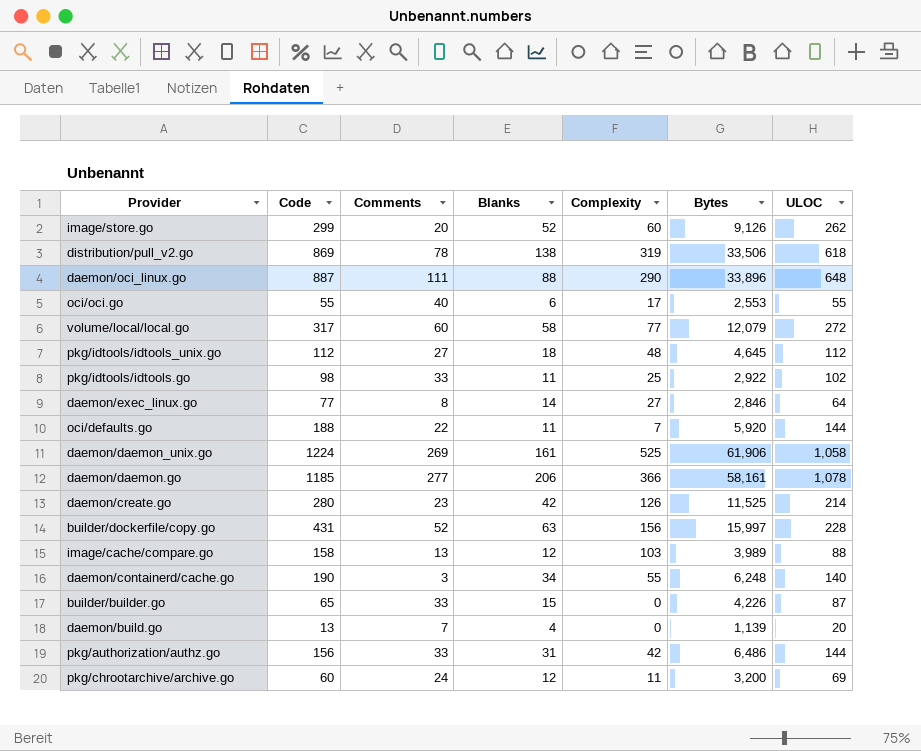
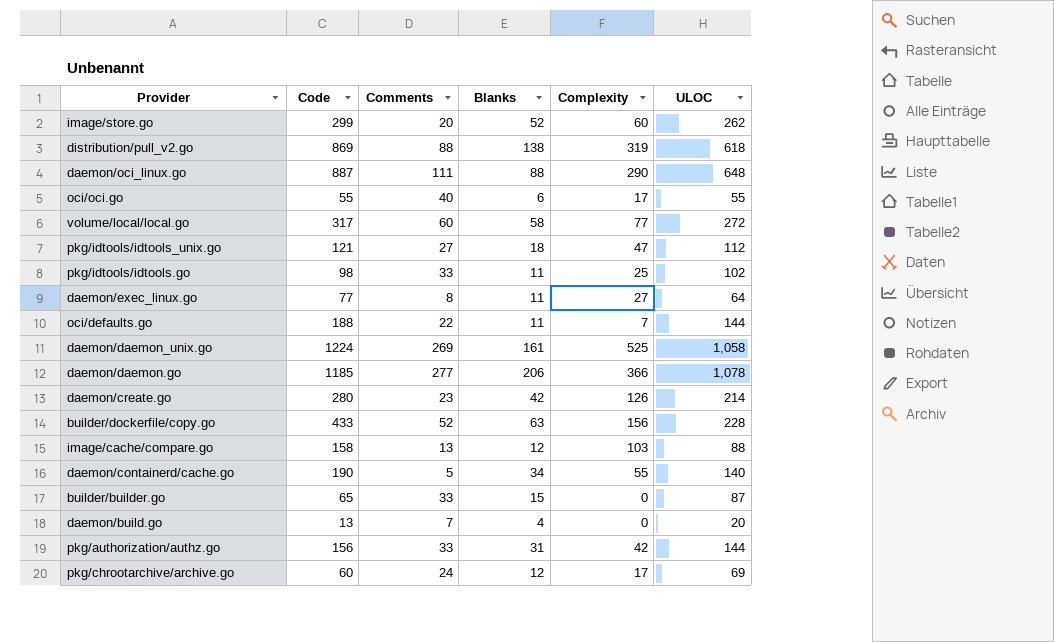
column Bytes | position: 6 -> none
distribution/pull_v2.go | Comments: 78 -> 88
pkg/idtools/idtools_unix.go | Code: 112 -> 121
pkg/idtools/idtools_unix.go | Complexity: 48 -> 47
daemon/exec_linux.go | Blanks: 14 -> 11
builder/dockerfile/copy.go | Code: 431 -> 433
daemon/containerd/cache.go | Comments: 3 -> 5
pkg/chrootarchive/archive.go | Complexity: 11 -> 17

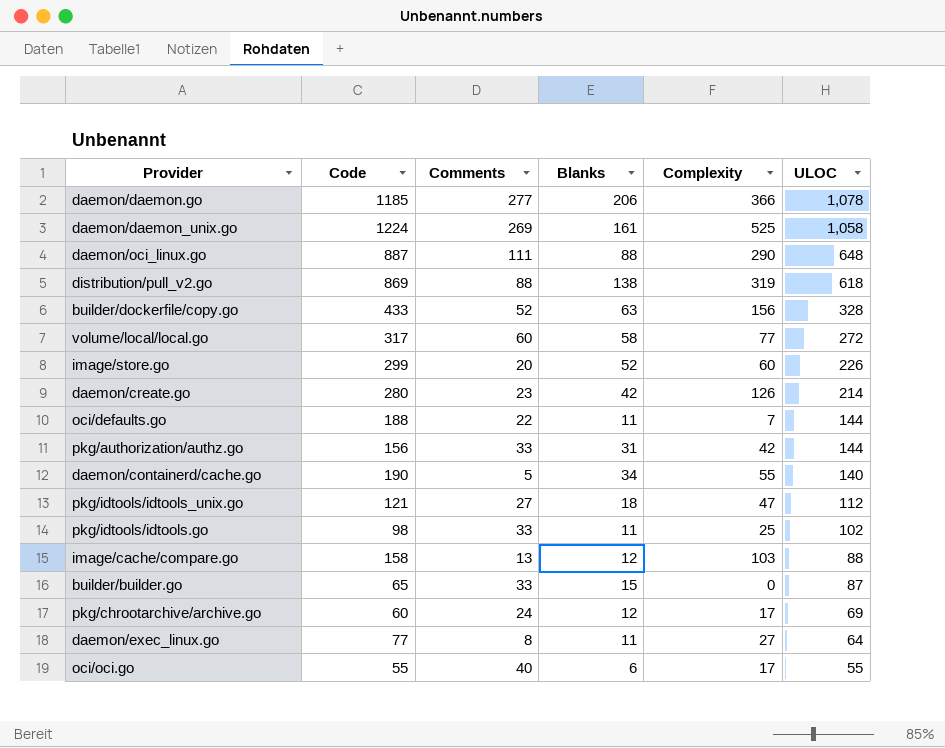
row order: none -> ULOC descending
row daemon/build.go: 13 | 7 | 4 | 0 | 20 -> none
builder/dockerfile/copy.go | ULOC: 228 -> 328
image/store.go | ULOC: 262 -> 226

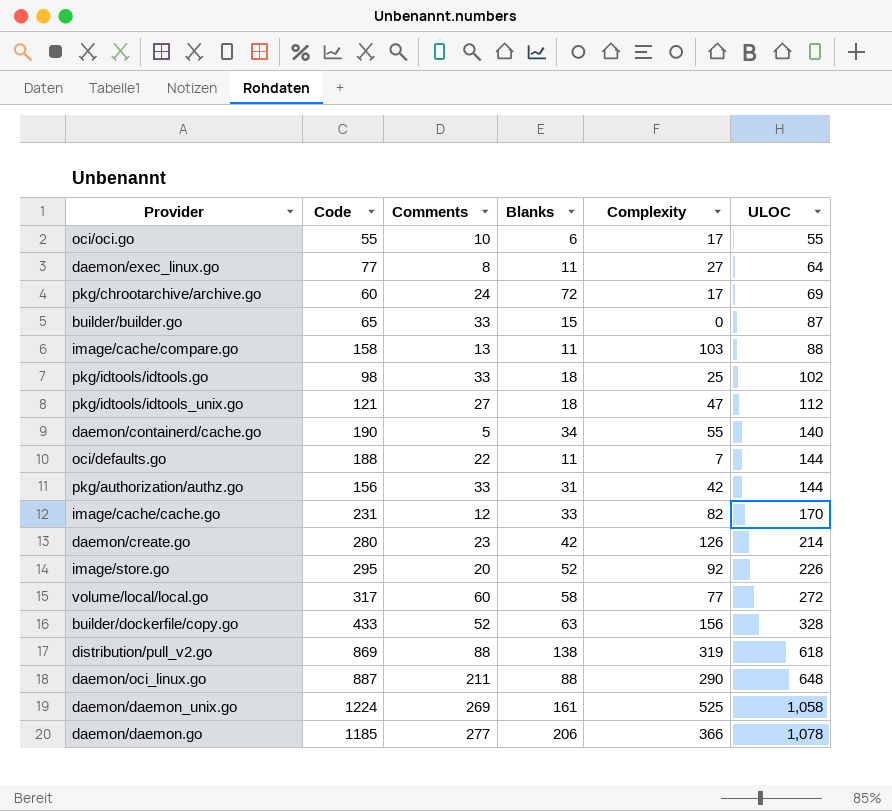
row order: ULOC descending -> ULOC ascending
oci/oci.go | Comments: 40 -> 10
pkg/chrootarchive/archive.go | Blanks: 12 -> 72
image/cache/compare.go | Blanks: 12 -> 11
pkg/idtools/idtools.go | Blanks: 11 -> 18
row image/cache/cache.go: none -> 231 | 12 | 33 | 82 | 170
image/store.go | Code: 299 -> 295
image/store.go | Complexity: 60 -> 92
daemon/oci_linux.go | Comments: 111 -> 211

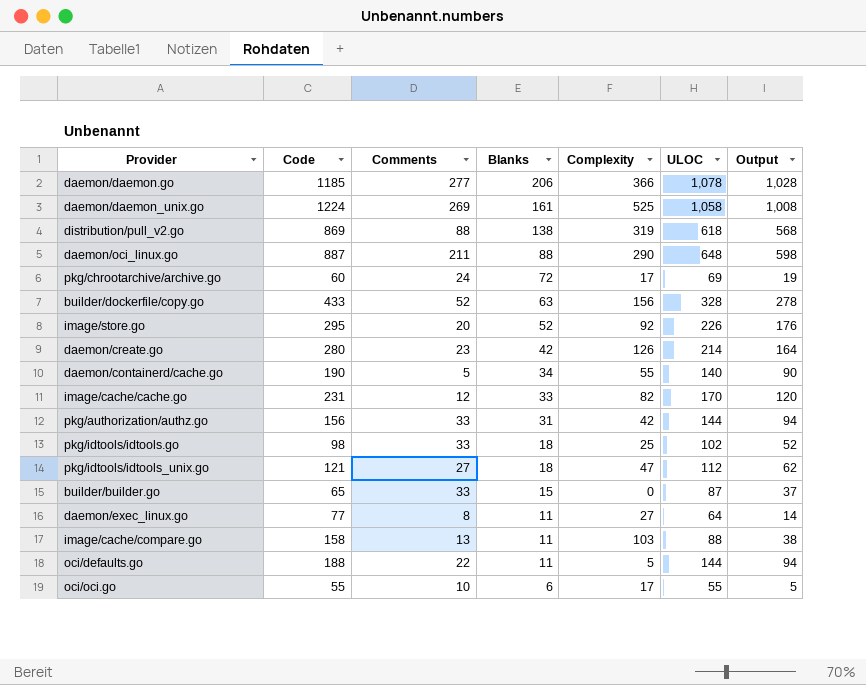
row order: ULOC ascending -> Blanks descending
column Output | formula: none -> [ULOC] - 50
row volume/local/local.go: 317 | 60 | 58 | 77 | 272 -> none
oci/defaults.go | Complexity: 7 -> 5

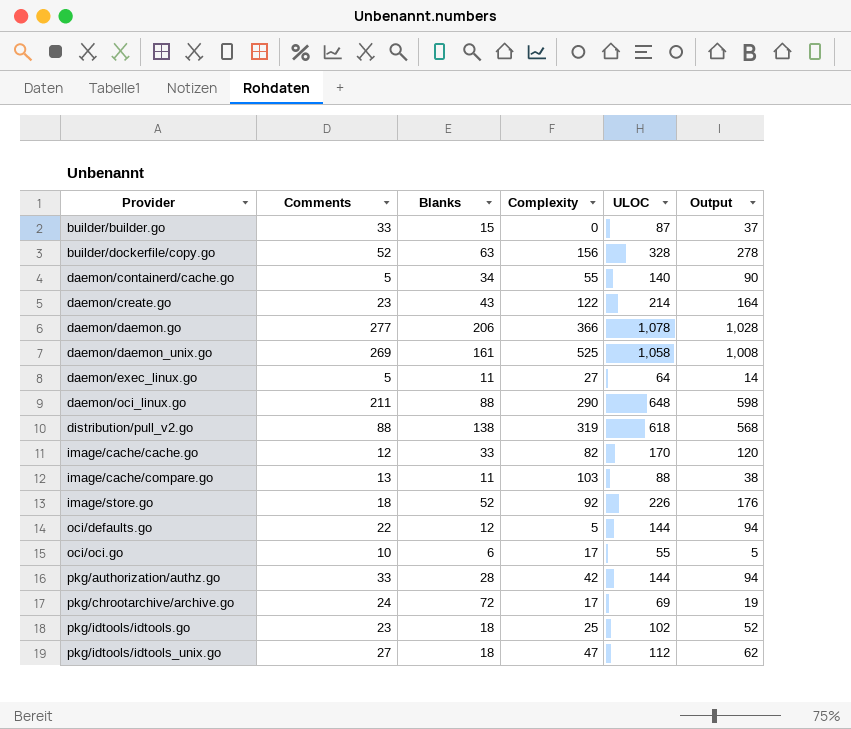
row order: Blanks descending -> Provider ascending
column Code | position: 2 -> none
daemon/create.go | Blanks: 42 -> 43
daemon/create.go | Complexity: 126 -> 122
daemon/exec_linux.go | Comments: 8 -> 5
image/store.go | Comments: 20 -> 18
oci/defaults.go | Blanks: 11 -> 12
pkg/authorization/authz.go | Blanks: 31 -> 28
pkg/idtools/idtools.go | Comments: 33 -> 23

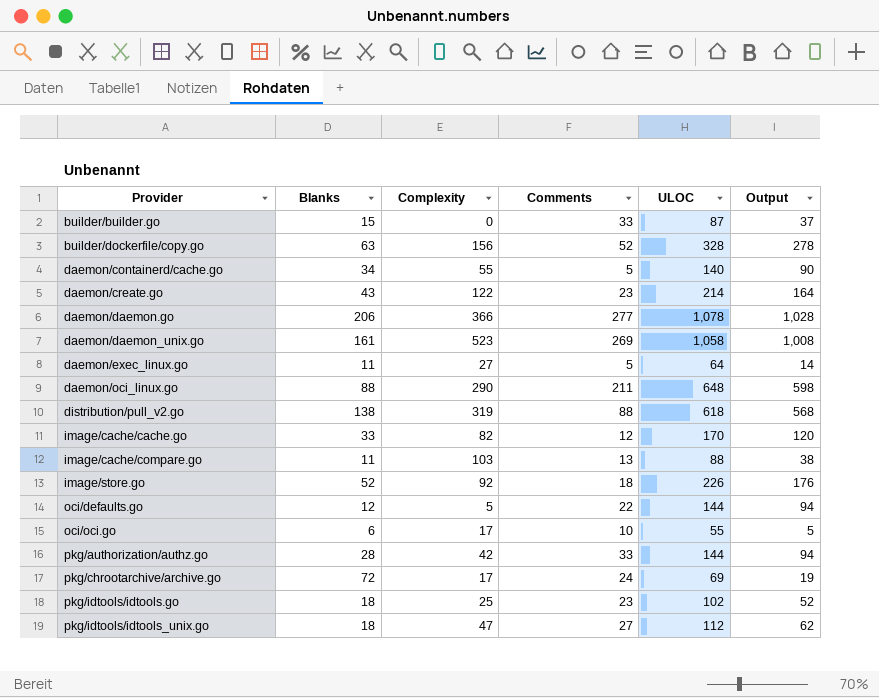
column Comments | position: 2 -> 4
daemon/daemon_unix.go | Complexity: 525 -> 523

